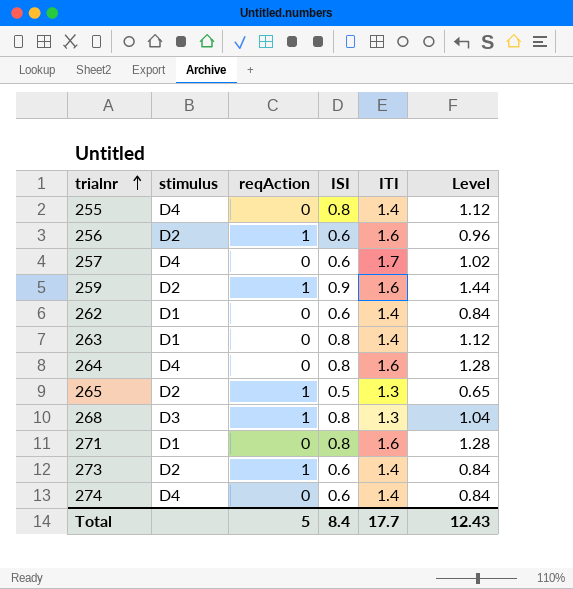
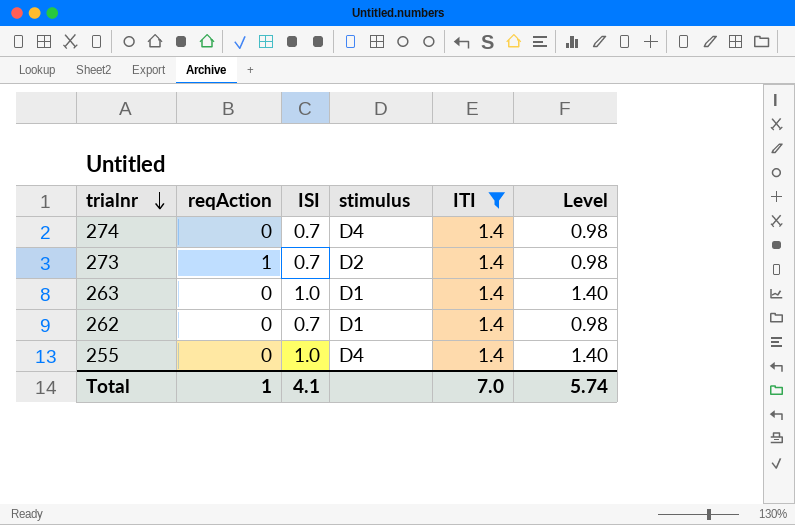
filter: none -> ITI = 1.4
row order: trialnr ascending -> trialnr descending
column stimulus | position: 2 -> 4
274 | ISI: 0.6 -> 0.7
274 | Level: 0.84 -> 0.98
273 | ISI: 0.6 -> 0.7
273 | Level: 0.84 -> 0.98
263 | ISI: 0.8 -> 1.0
263 | Level: 1.12 -> 1.40
262 | ISI: 0.6 -> 0.7
262 | Level: 0.84 -> 0.98
255 | ISI: 0.8 -> 1.0
255 | Level: 1.12 -> 1.40
Total | reqAction: 5 -> 1
Total | ISI: 8.4 -> 4.1
Total | ITI: 17.7 -> 7.0
Total | Level: 12.43 -> 5.74

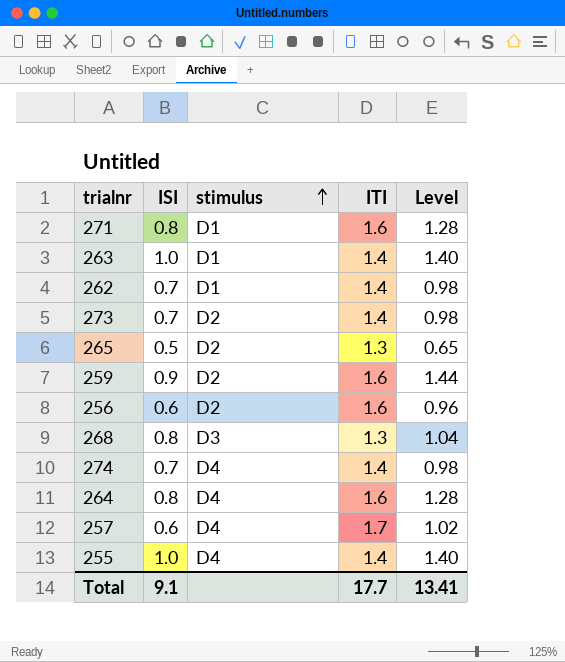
filter: ITI = 1.4 -> none
row order: trialnr descending -> stimulus ascending
column reqAction | position: 2 -> none
Total | ISI: 4.1 -> 9.1
Total | ITI: 7.0 -> 17.7
Total | Level: 5.74 -> 13.41

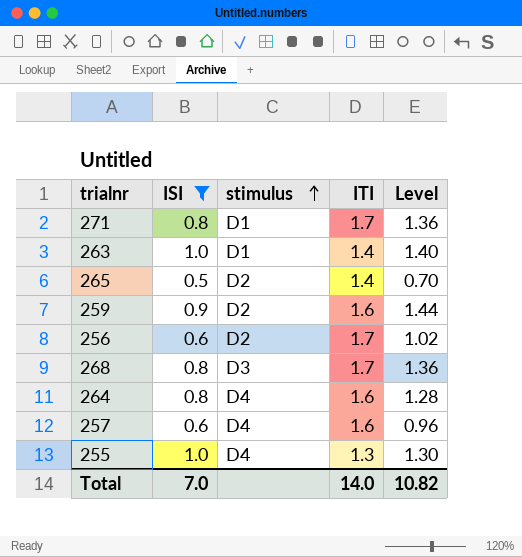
filter: none -> ISI != 0.7
271 | ITI: 1.6 -> 1.7
271 | Level: 1.28 -> 1.36
265 | ITI: 1.3 -> 1.4
265 | Level: 0.65 -> 0.70
256 | ITI: 1.6 -> 1.7
256 | Level: 0.96 -> 1.02
268 | ITI: 1.3 -> 1.7
268 | Level: 1.04 -> 1.36
257 | ITI: 1.7 -> 1.6
257 | Level: 1.02 -> 0.96
255 | ITI: 1.4 -> 1.3
255 | Level: 1.40 -> 1.30
Total | ISI: 9.1 -> 7.0
Total | ITI: 17.7 -> 14.0
Total | Level: 13.41 -> 10.82

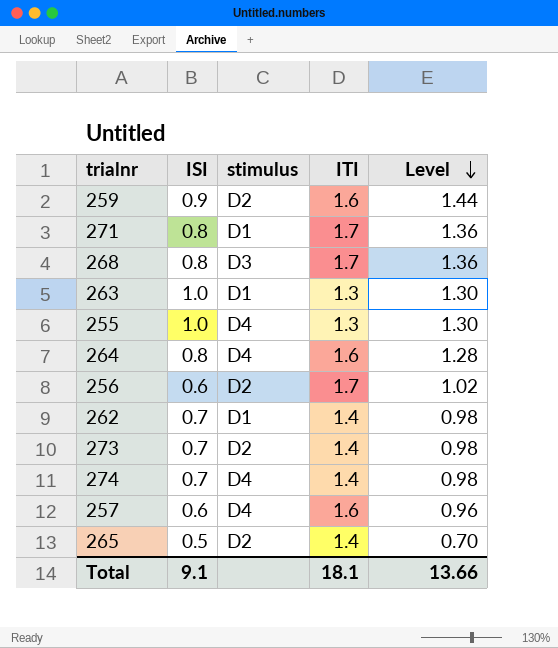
filter: ISI != 0.7 -> none
row order: stimulus ascending -> Level descending
263 | ITI: 1.4 -> 1.3
263 | Level: 1.40 -> 1.30
Total | ISI: 7.0 -> 9.1
Total | ITI: 14.0 -> 18.1
Total | Level: 10.82 -> 13.66

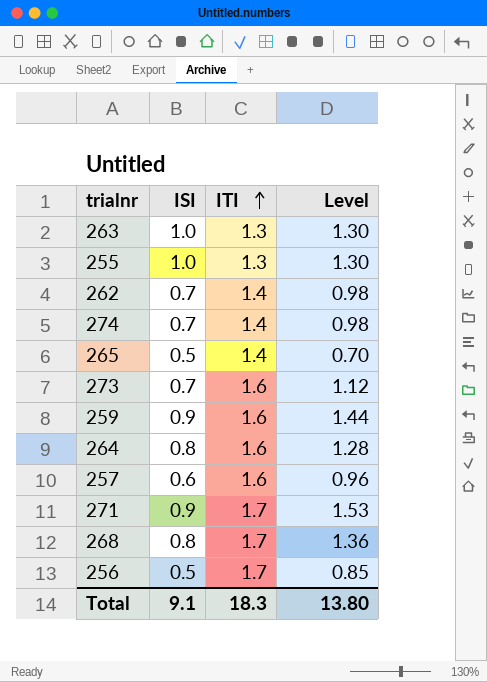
row order: Level descending -> ITI ascending
column stimulus | position: 3 -> none
273 | ITI: 1.4 -> 1.6
273 | Level: 0.98 -> 1.12
271 | ISI: 0.8 -> 0.9
271 | Level: 1.36 -> 1.53
256 | ISI: 0.6 -> 0.5
256 | Level: 1.02 -> 0.85
Total | ITI: 18.1 -> 18.3
Total | Level: 13.66 -> 13.80

